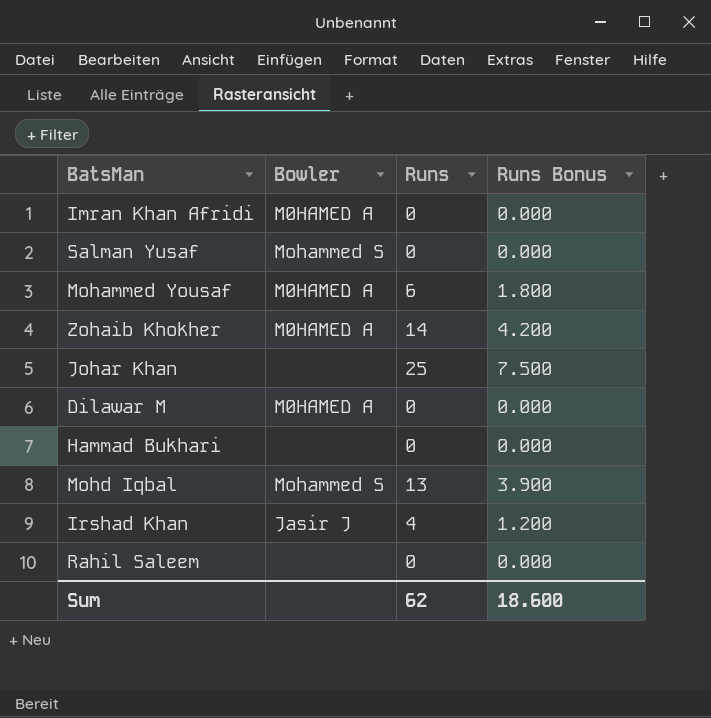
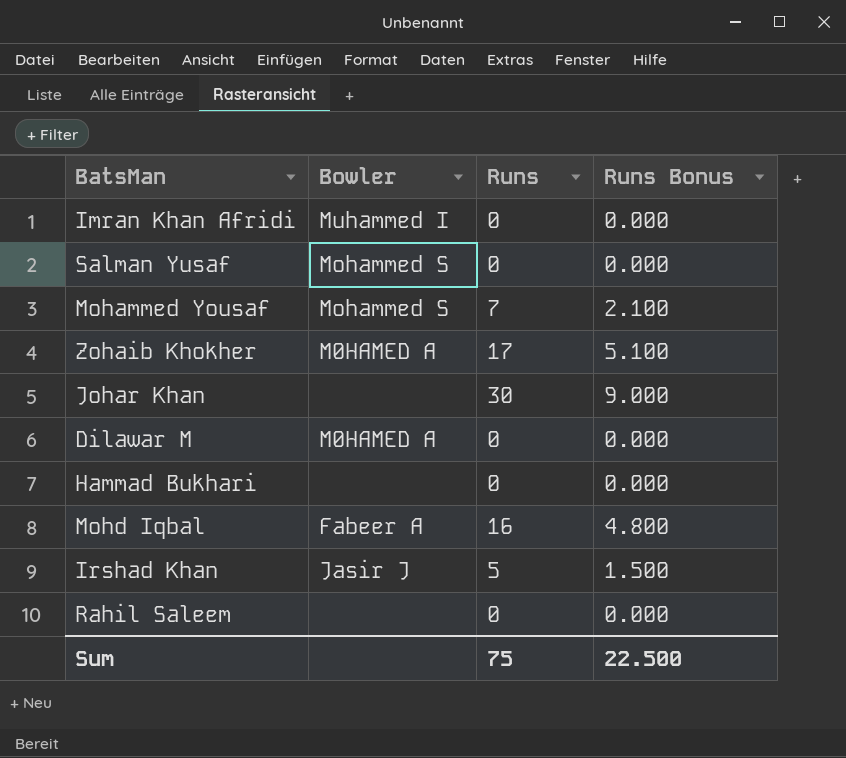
Imran Khan Afridi | Bowler: M0HAMED A -> Muhammed I
Mohammed Yousaf | Bowler: M0HAMED A -> Mohammed S
Mohammed Yousaf | Runs: 6 -> 7
Mohammed Yousaf | Runs Bonus: 1.800 -> 2.100
Zohaib Khokher | Runs: 14 -> 17
Zohaib Khokher | Runs Bonus: 4.200 -> 5.100
Johar Khan | Runs: 25 -> 30
Johar Khan | Runs Bonus: 7.500 -> 9.000
Mohd Iqbal | Bowler: Mohammed S -> Fabeer A
Mohd Iqbal | Runs: 13 -> 16
Mohd Iqbal | Runs Bonus: 3.900 -> 4.800
Irshad Khan | Runs: 4 -> 5
Irshad Khan | Runs Bonus: 1.200 -> 1.500
Sum | Runs: 62 -> 75
Sum | Runs Bonus: 18.600 -> 22.500

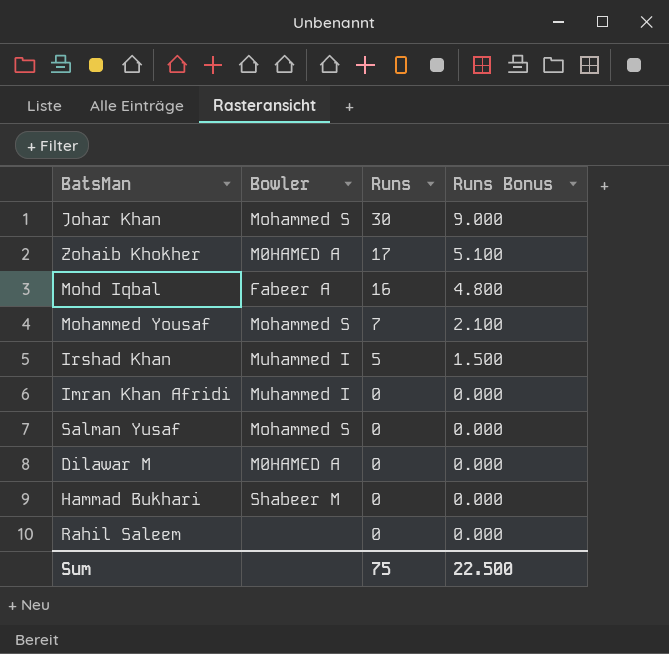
row order: none -> Runs descending
Johar Khan | Bowler: none -> Mohammed S
Irshad Khan | Bowler: Jasir J -> Muhammed I
Hammad Bukhari | Bowler: none -> Shabeer M

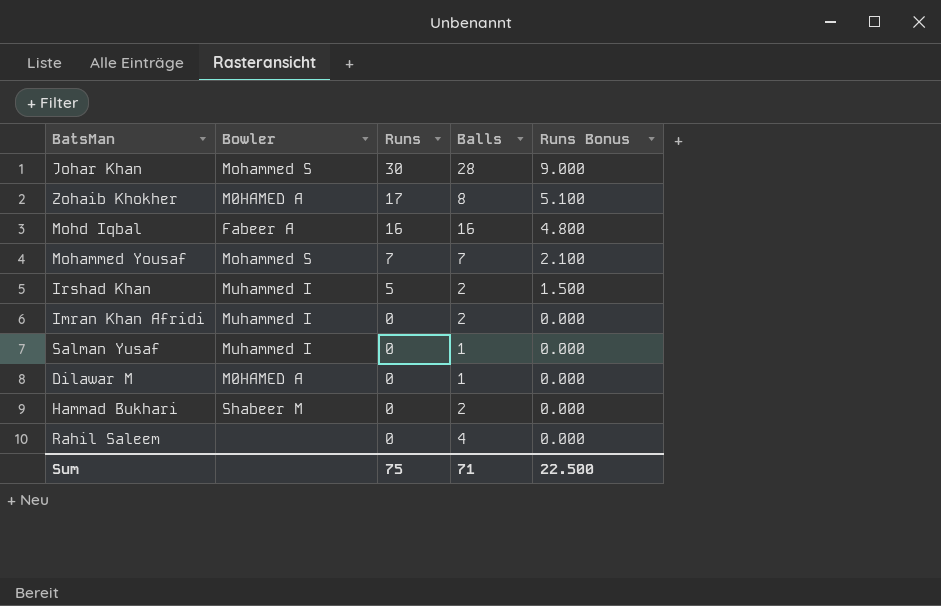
column Balls | position: none -> 4
Salman Yusaf | Bowler: Mohammed S -> Muhammed I

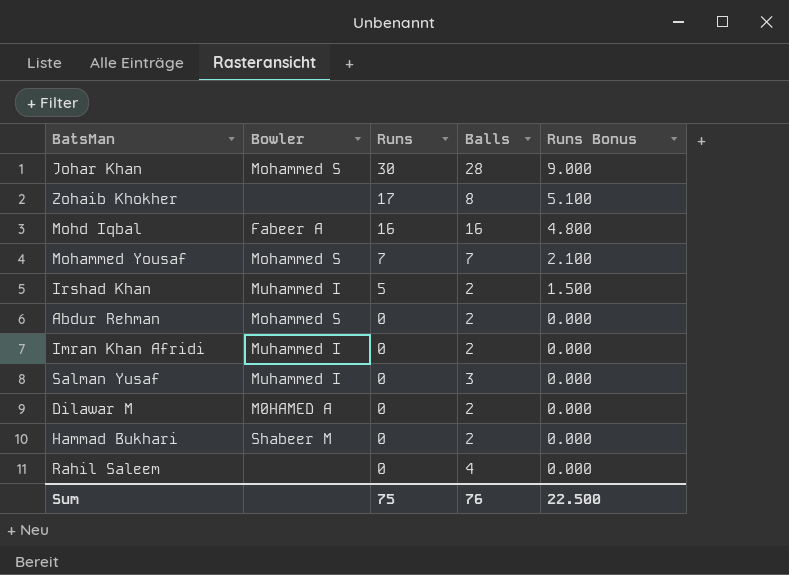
Zohaib Khokher | Bowler: M0HAMED A -> none
row Abdur Rehman: none -> Mohammed S | 0 | 2 | 0.000
Salman Yusaf | Balls: 1 -> 3
Dilawar M | Balls: 1 -> 2
Sum | Balls: 71 -> 76

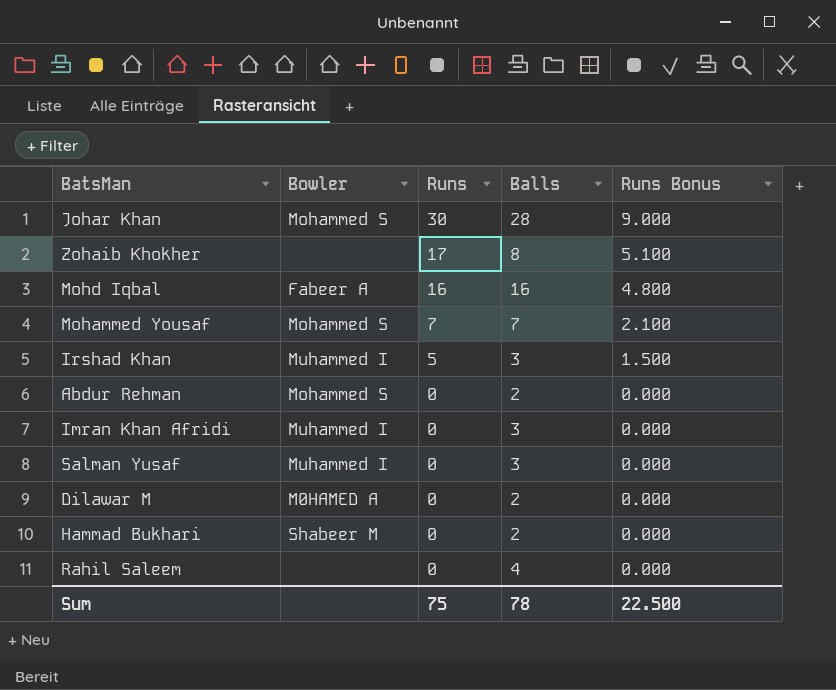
Irshad Khan | Balls: 2 -> 3
Imran Khan Afridi | Balls: 2 -> 3
Sum | Balls: 76 -> 78

